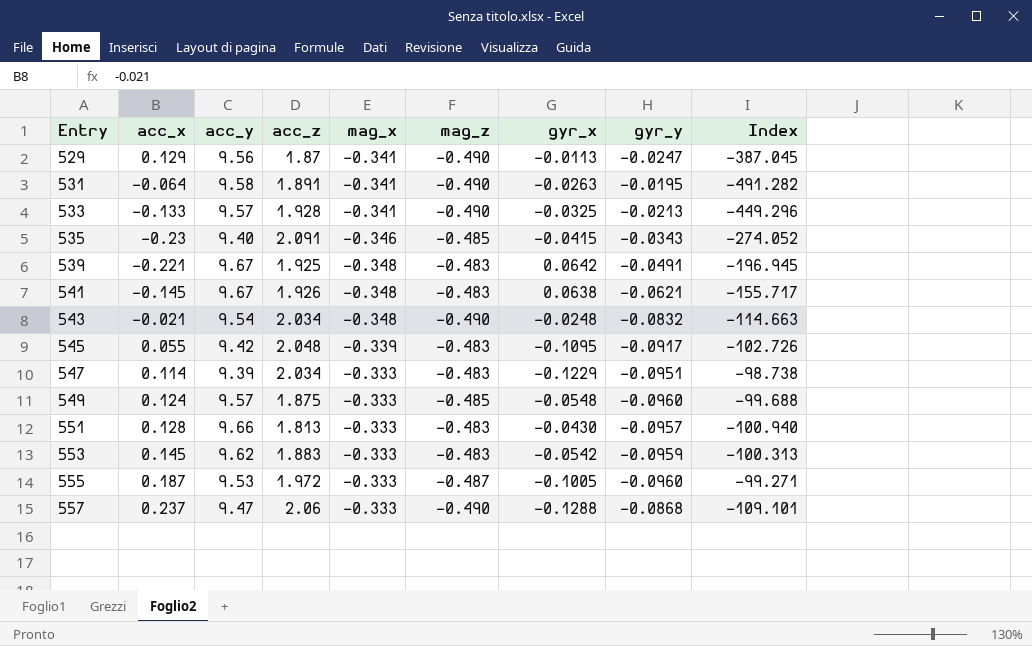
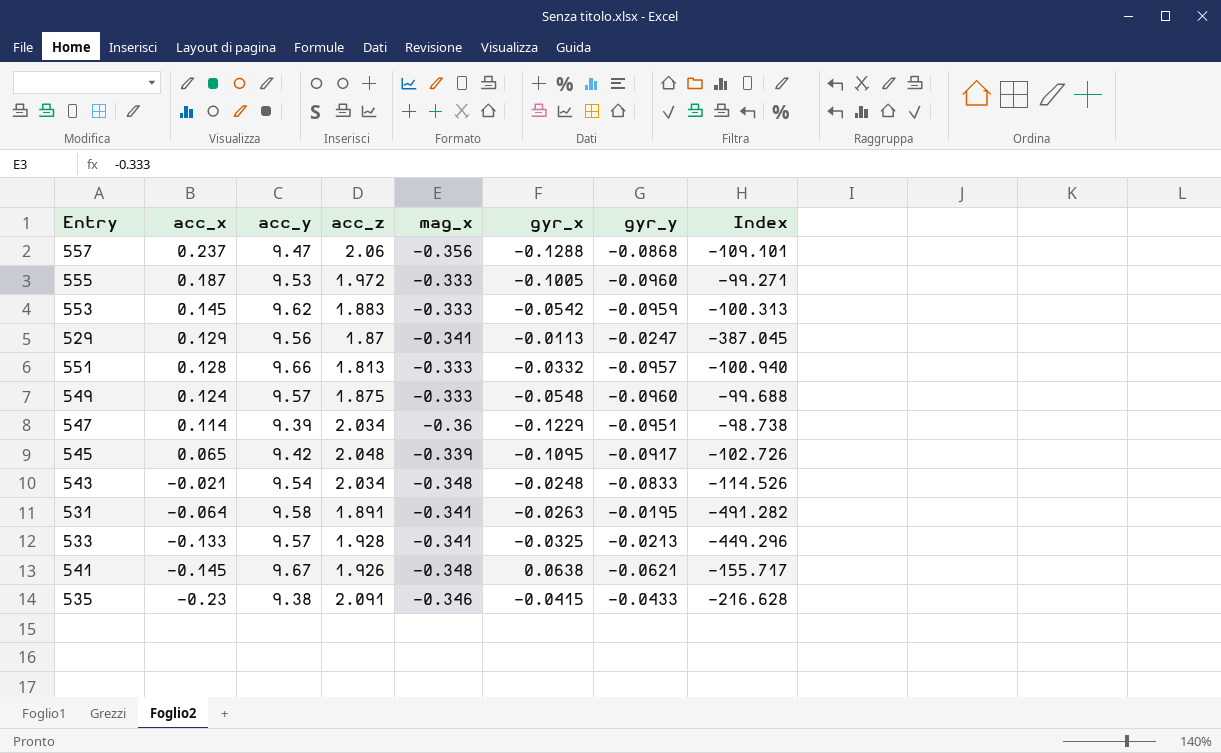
row order: Entry ascending -> acc_x descending
column mag_z | position: 6 -> none
row 539: -0.221 | 9.67 | 1.925 | -0.348 | -0.483 | 0.0642 | -0.0491 | -196.945 -> none
557 | mag_x: -0.333 -> -0.356
551 | gyr_x: -0.0430 -> -0.0332
547 | mag_x: -0.333 -> -0.36
545 | acc_x: 0.055 -> 0.065
543 | gyr_y: -0.0832 -> -0.0833
543 | Index: -114.663 -> -114.526
535 | acc_y: 9.40 -> 9.38
535 | gyr_y: -0.0343 -> -0.0433
535 | Index: -274.052 -> -216.628

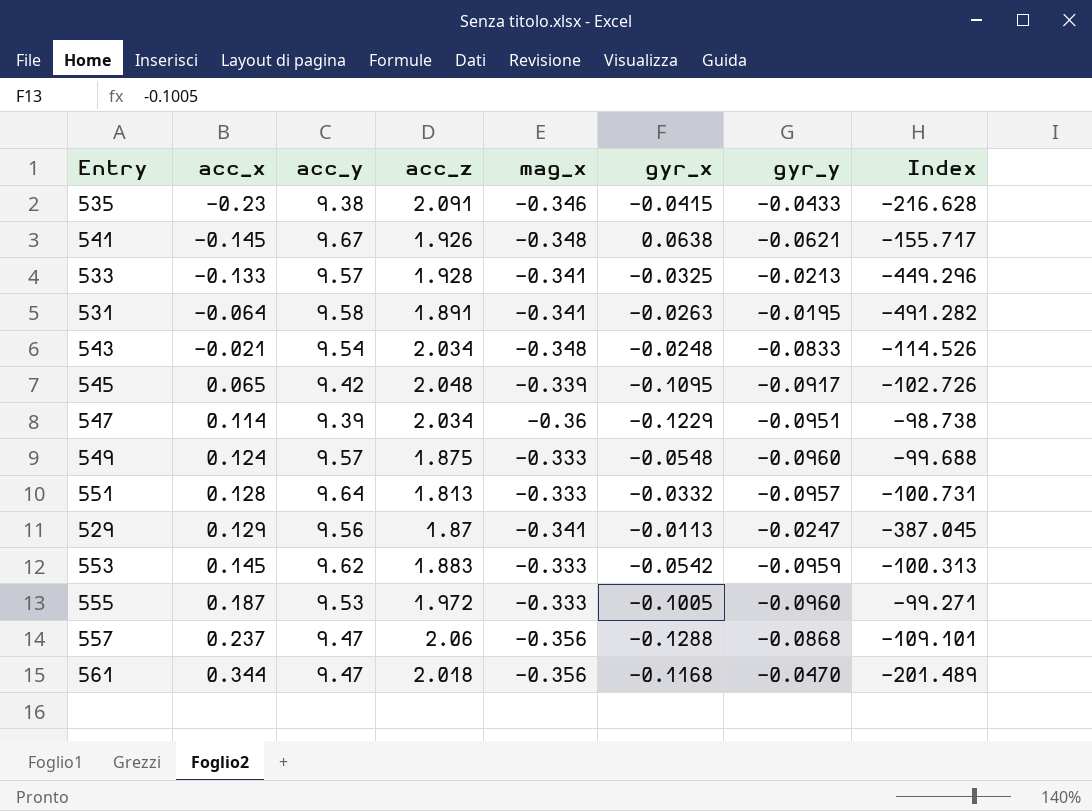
row order: acc_x descending -> acc_x ascending
551 | acc_y: 9.66 -> 9.64
551 | Index: -100.940 -> -100.731
row 561: none -> 0.344 | 9.47 | 2.018 | -0.356 | -0.1168 | -0.0470 | -201.489

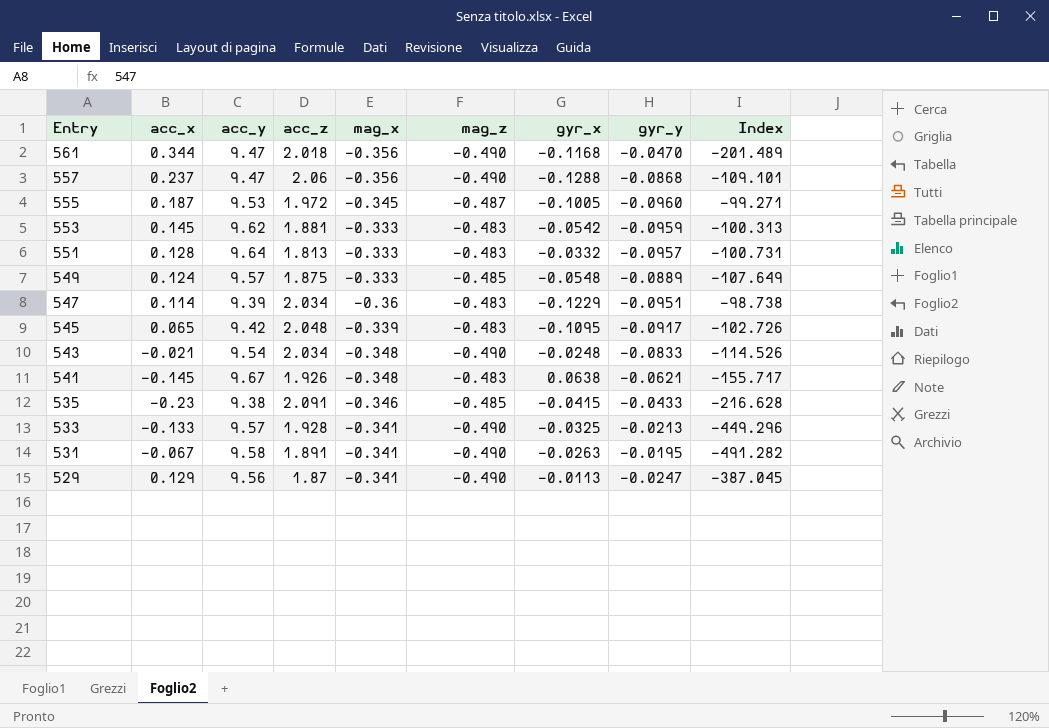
row order: acc_x ascending -> Entry descending
column mag_z | position: none -> 6
555 | mag_x: -0.333 -> -0.345
553 | acc_z: 1.883 -> 1.881
549 | gyr_y: -0.0960 -> -0.0889
549 | Index: -99.688 -> -107.649
531 | acc_x: -0.064 -> -0.067

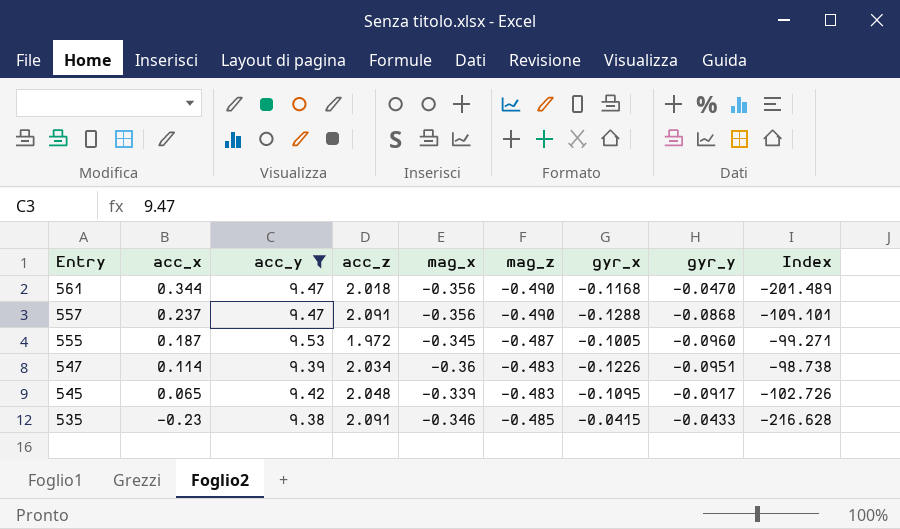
filter: none -> acc_y <= 9.53
557 | acc_z: 2.06 -> 2.091
547 | gyr_x: -0.1229 -> -0.1226

